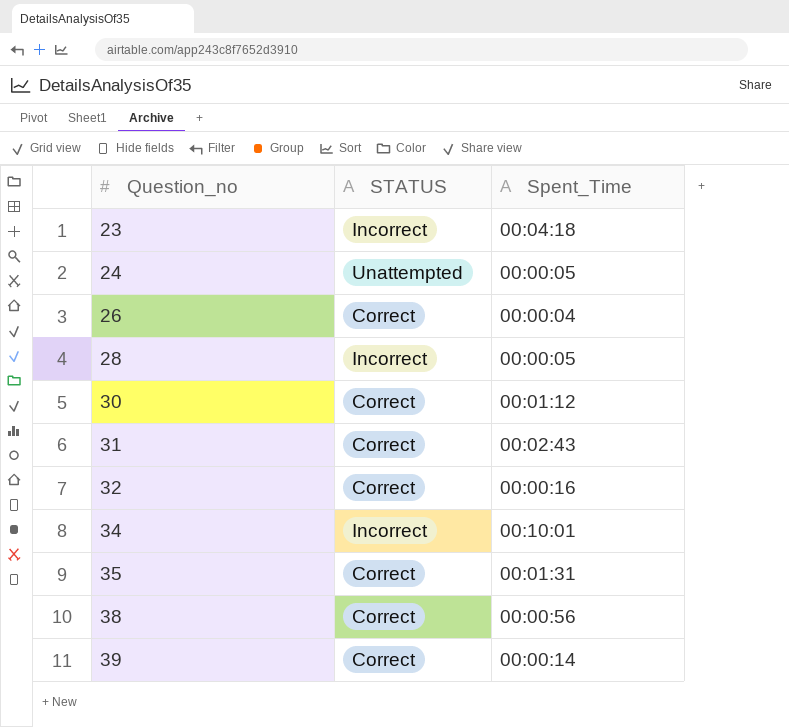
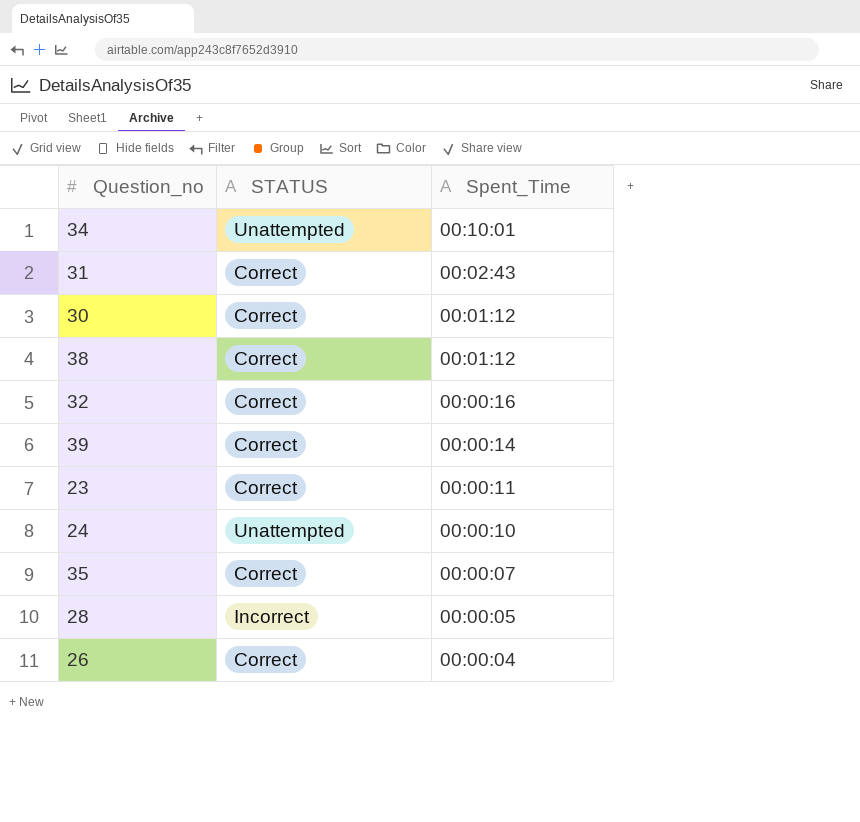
row order: Question_no ascending -> Spent_Time descending
34 | STATUS: Incorrect -> Unattempted
38 | Spent_Time: 00:00:56 -> 00:01:12
23 | STATUS: Incorrect -> Correct
23 | Spent_Time: 00:04:18 -> 00:00:11
24 | Spent_Time: 00:00:05 -> 00:00:10
35 | Spent_Time: 00:01:31 -> 00:00:07

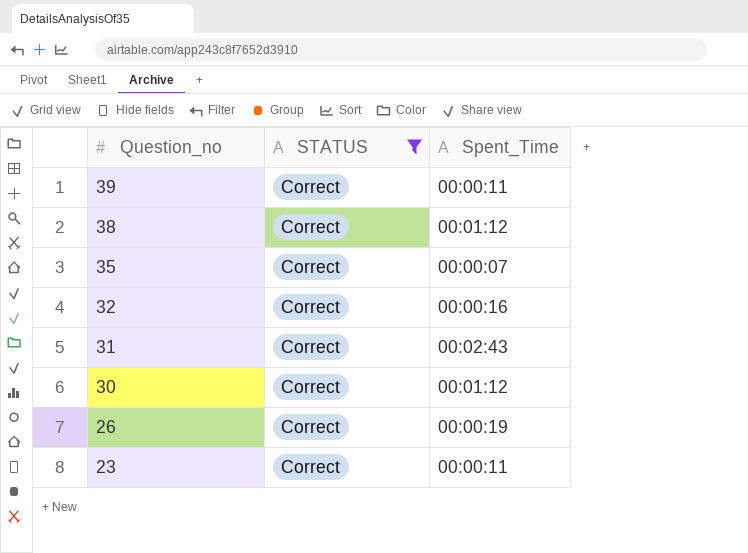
filter: none -> STATUS = Correct
row order: Spent_Time descending -> Question_no descending
39 | Spent_Time: 00:00:14 -> 00:00:11
26 | Spent_Time: 00:00:04 -> 00:00:19

